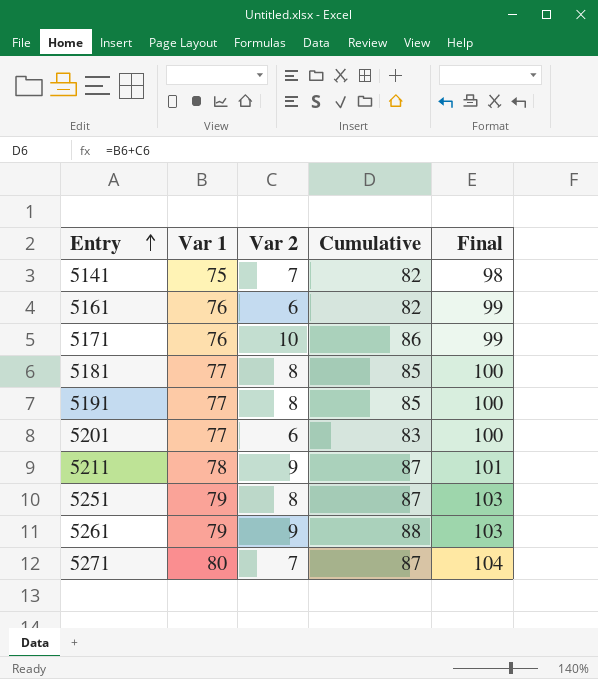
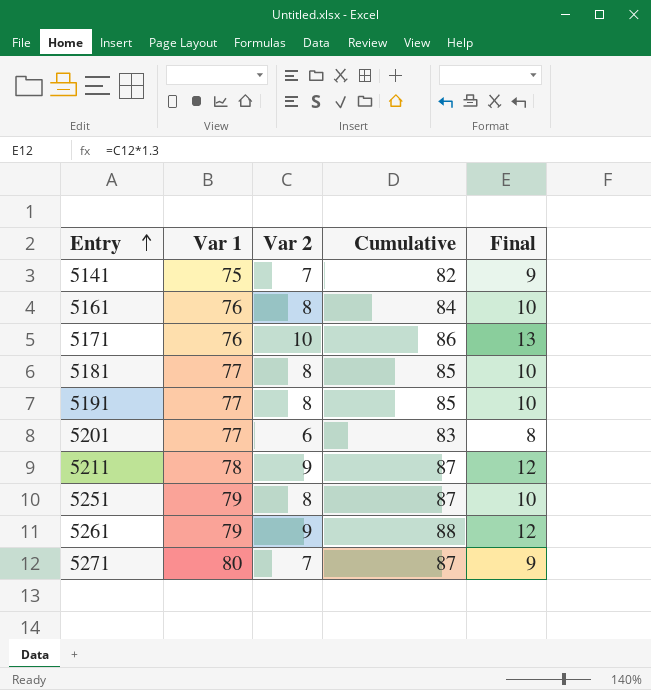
column Final | formula: [Var 1] * 1.3 -> [Var 2] * 1.3
5161 | Var 2: 6 -> 8
5161 | Cumulative: 82 -> 84

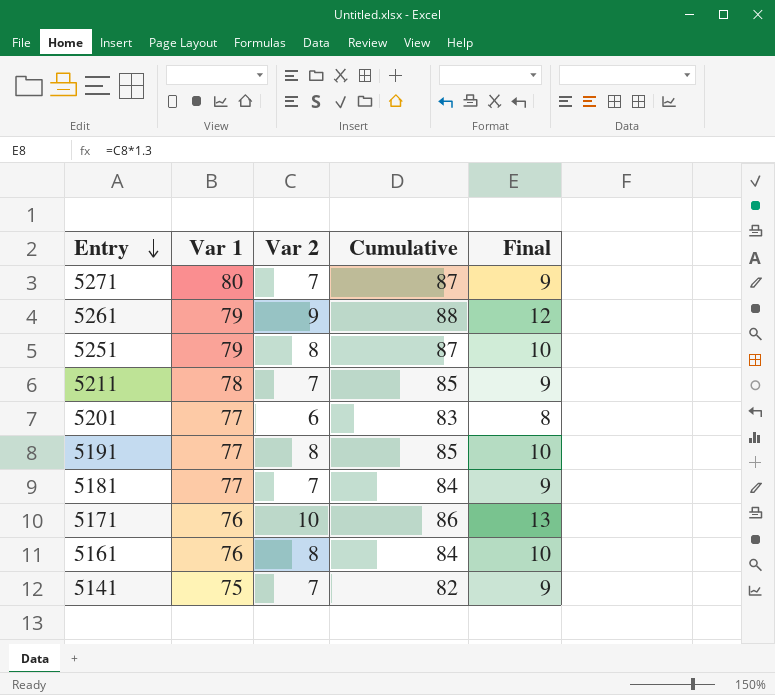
row order: Entry ascending -> Entry descending
5211 | Var 2: 9 -> 7
5211 | Cumulative: 87 -> 85
5211 | Final: 12 -> 9
5181 | Var 2: 8 -> 7
5181 | Cumulative: 85 -> 84
5181 | Final: 10 -> 9

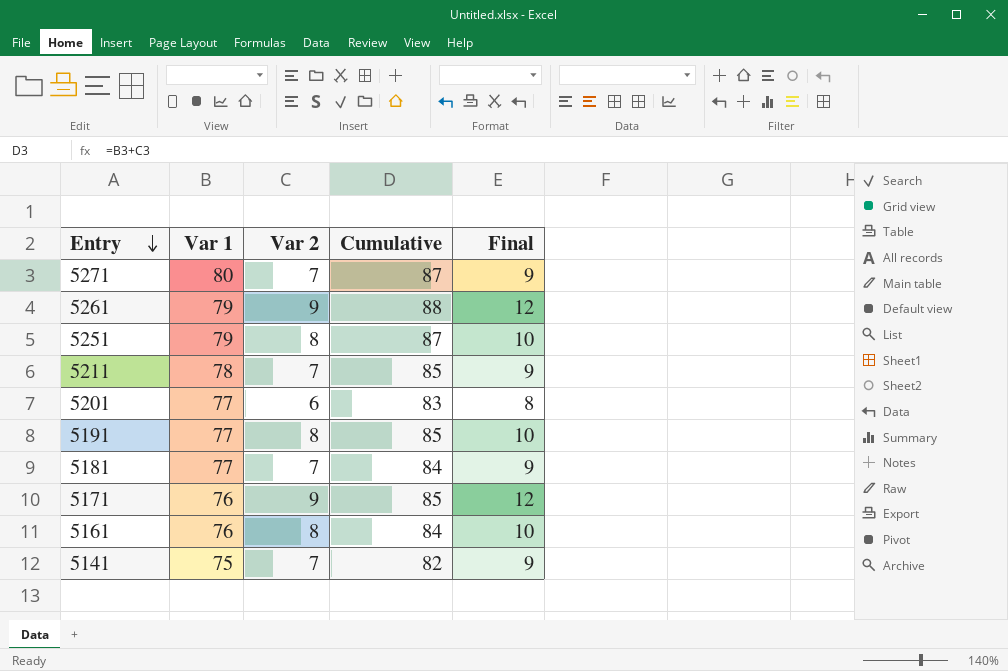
5171 | Var 2: 10 -> 9
5171 | Cumulative: 86 -> 85
5171 | Final: 13 -> 12

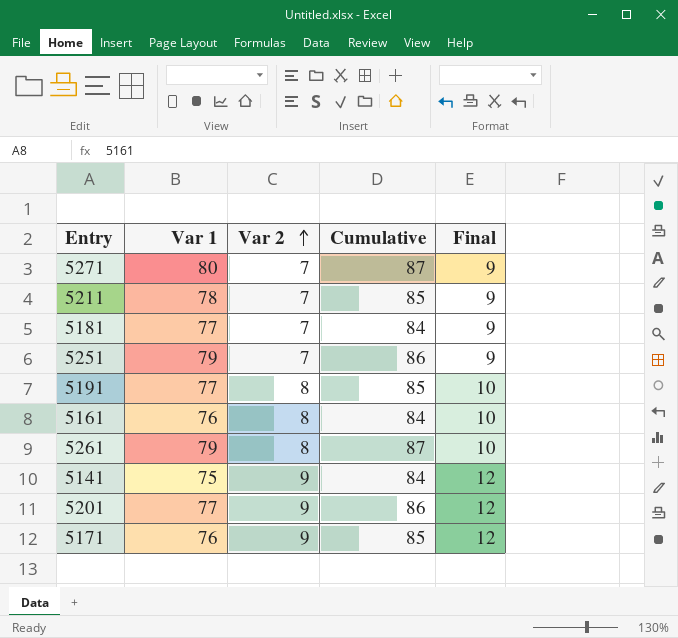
row order: Entry descending -> Var 2 ascending
5251 | Var 2: 8 -> 7
5251 | Cumulative: 87 -> 86
5251 | Final: 10 -> 9
5261 | Var 2: 9 -> 8
5261 | Cumulative: 88 -> 87
5261 | Final: 12 -> 10
5141 | Var 2: 7 -> 9
5141 | Cumulative: 82 -> 84
5141 | Final: 9 -> 12
5201 | Var 2: 6 -> 9
5201 | Cumulative: 83 -> 86
5201 | Final: 8 -> 12

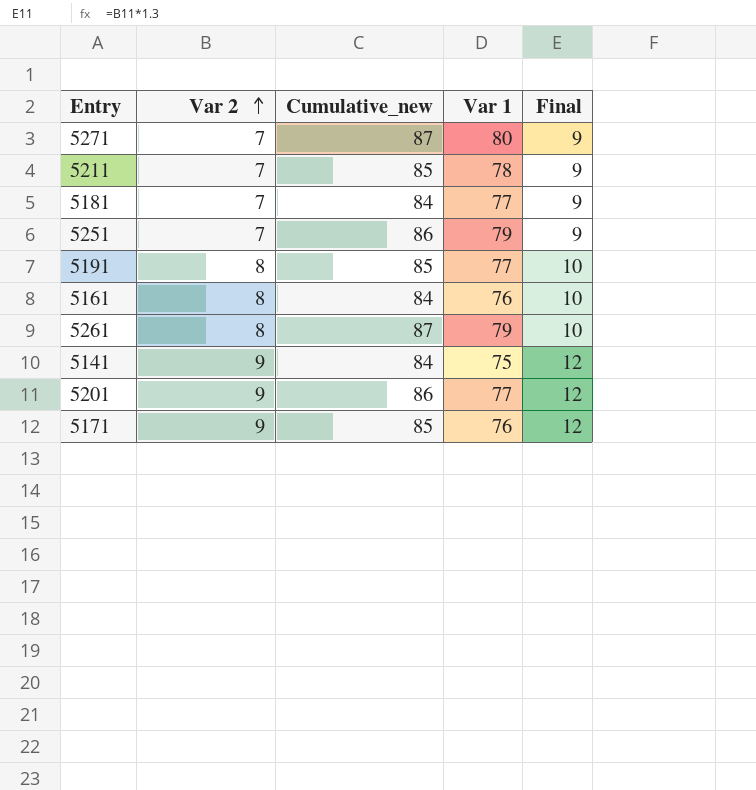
column name: Cumulative -> Cumulative_new
column Var 1 | position: 2 -> 4

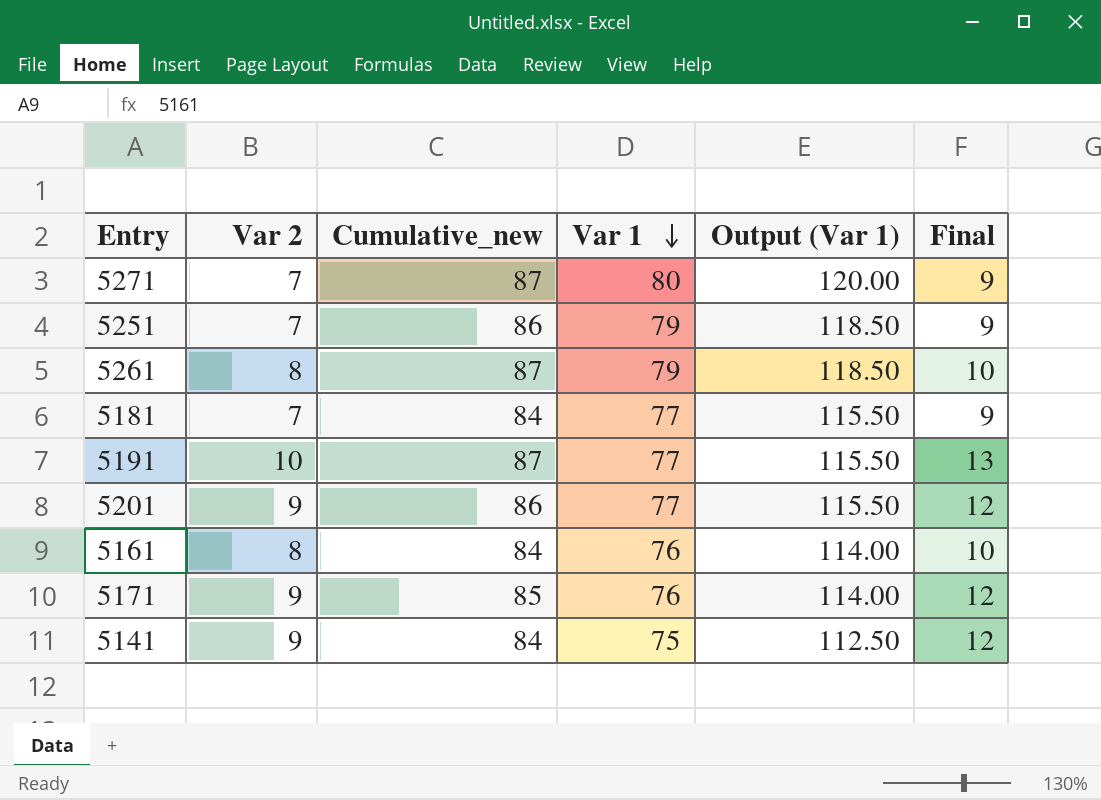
row order: Var 2 ascending -> Var 1 descending
column Output (Var 1) | formula: none -> [Var 1] * 1.5
row 5211: 7 | 85 | 78 | 9 -> none
5191 | Var 2: 8 -> 10
5191 | Cumulative_new: 85 -> 87
5191 | Final: 10 -> 13

